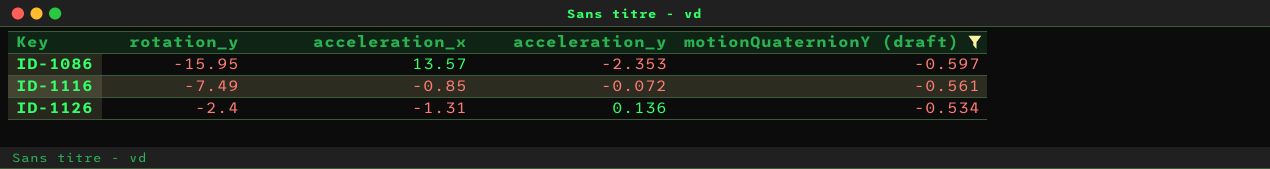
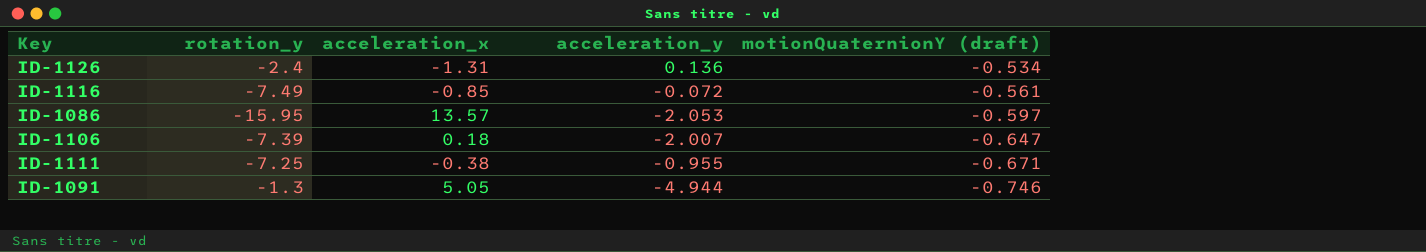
filter: motionQuaternionY (draft) >= -0.597 -> none
row order: Key ascending -> motionQuaternionY (draft) descending
ID-1086 | acceleration_y: -2.353 -> -2.053

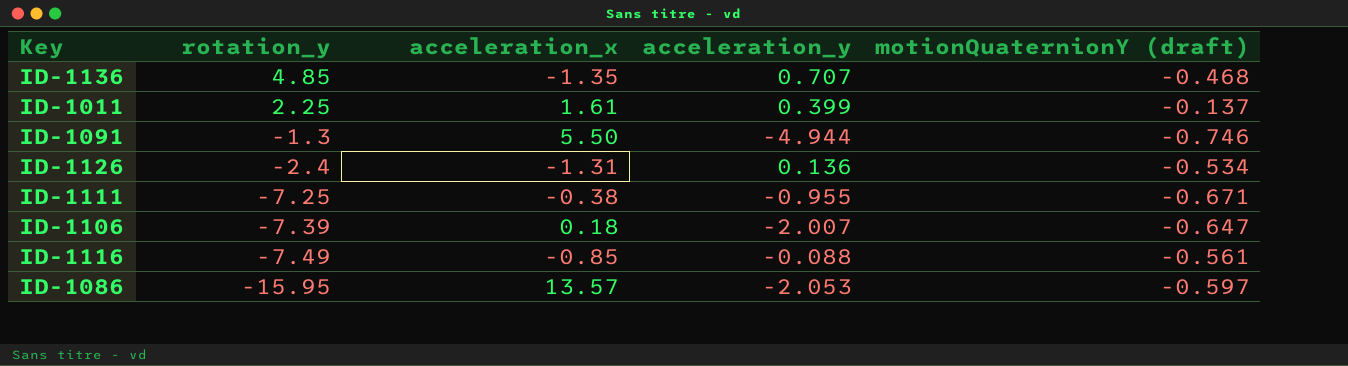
row order: motionQuaternionY (draft) descending -> rotation_y descending
row ID-1136: none -> 4.85 | -1.35 | 0.707 | -0.468
row ID-1011: none -> 2.25 | 1.61 | 0.399 | -0.137
ID-1091 | acceleration_x: 5.05 -> 5.50
ID-1116 | acceleration_y: -0.072 -> -0.088

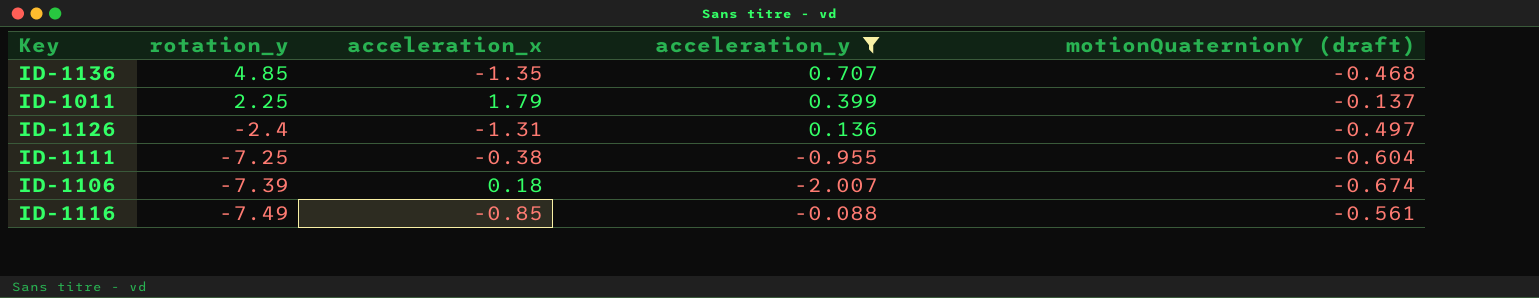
filter: none -> acceleration_y >= -2.007
ID-1011 | acceleration_x: 1.61 -> 1.79
ID-1126 | motionQuaternionY (draft): -0.534 -> -0.497
ID-1111 | motionQuaternionY (draft): -0.671 -> -0.604
ID-1106 | motionQuaternionY (draft): -0.647 -> -0.674

